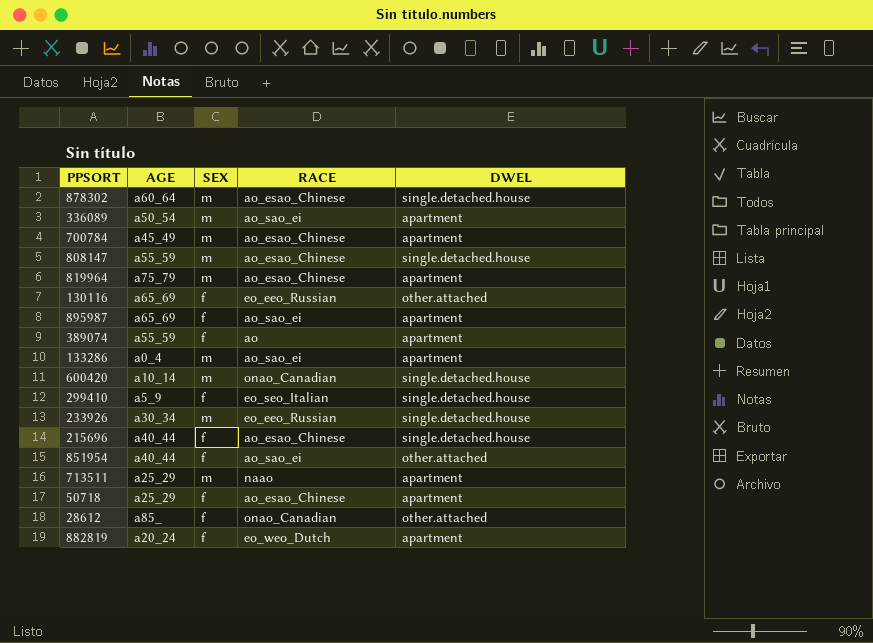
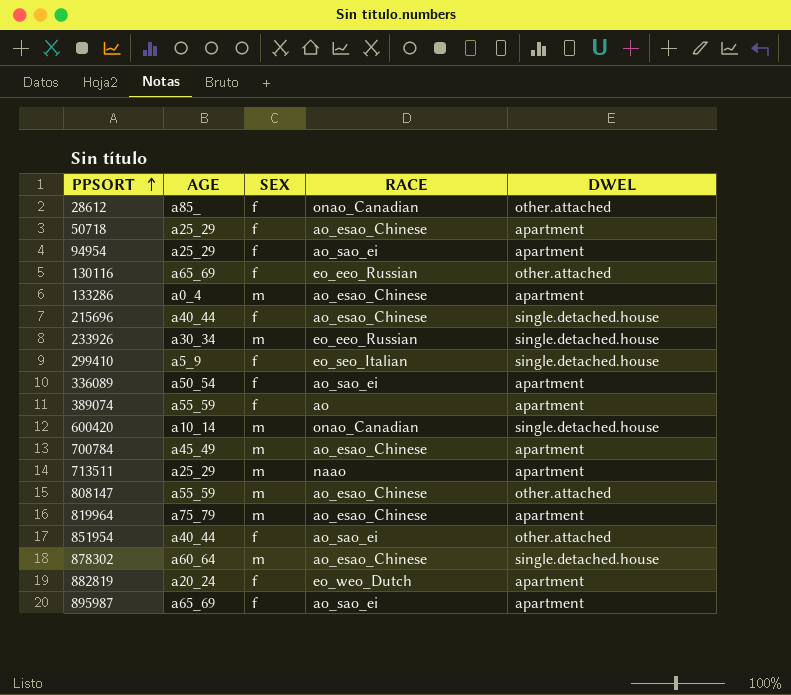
row order: none -> PPSORT ascending
row 94954: none -> a25_29 | f | ao_sao_ei | apartment
133286 | RACE: ao_sao_ei -> ao_esao_Chinese
336089 | SEX: m -> f
808147 | DWEL: single.detached.house -> other.attached

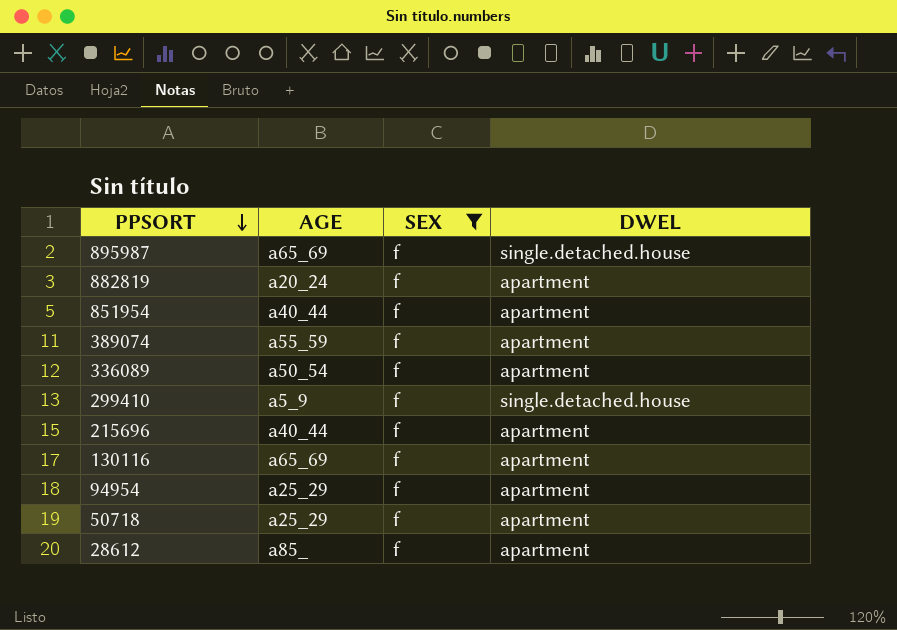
filter: none -> SEX = f
row order: PPSORT ascending -> PPSORT descending
column RACE | position: 4 -> none
895987 | DWEL: apartment -> single.detached.house
851954 | DWEL: other.attached -> apartment
215696 | DWEL: single.detached.house -> apartment
130116 | DWEL: other.attached -> apartment
28612 | DWEL: other.attached -> apartment

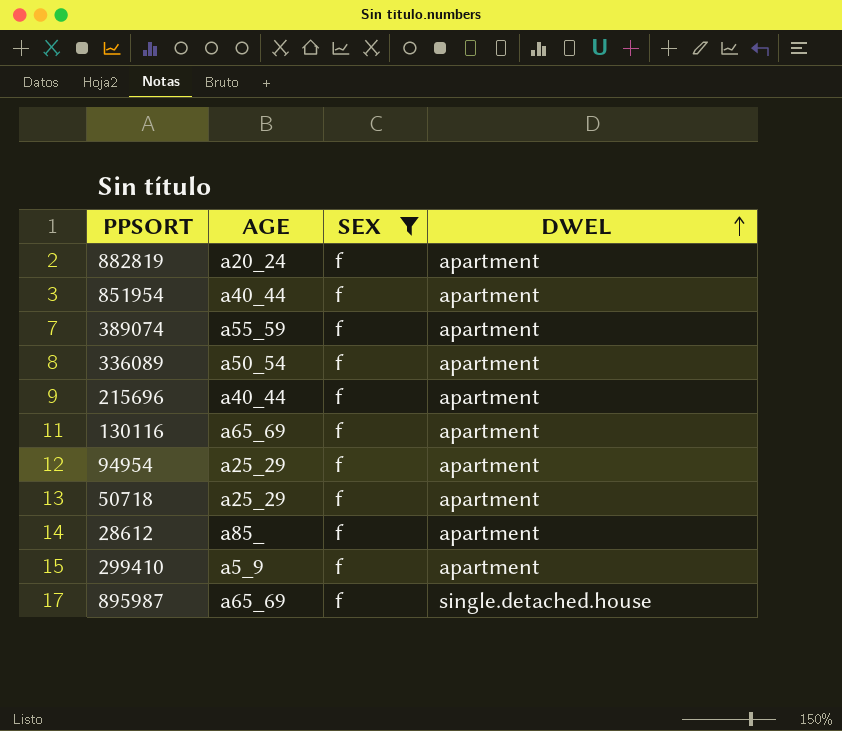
row order: PPSORT descending -> DWEL ascending
299410 | DWEL: single.detached.house -> apartment

